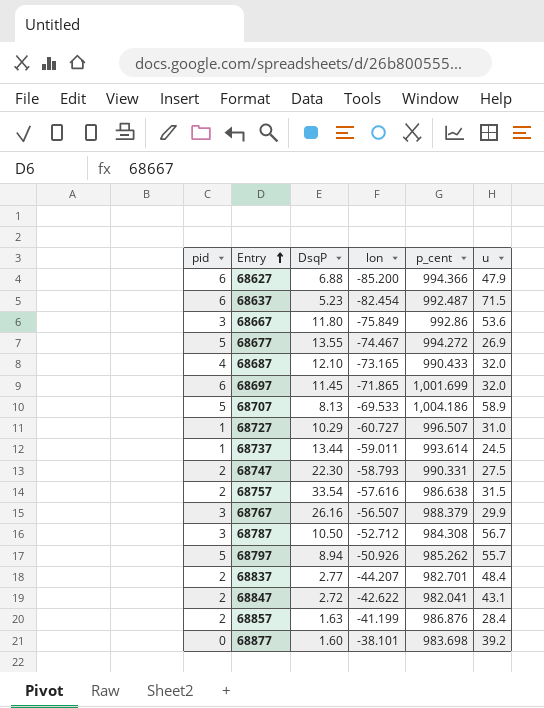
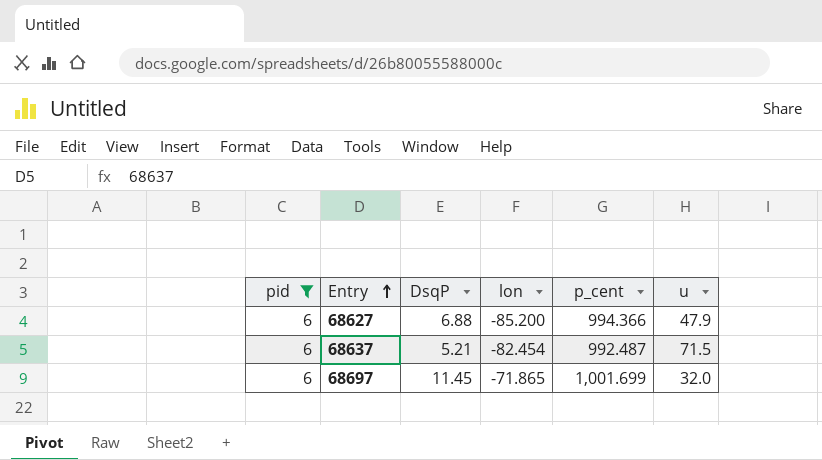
filter: none -> pid = 6
68637 | DsqP: 5.23 -> 5.21

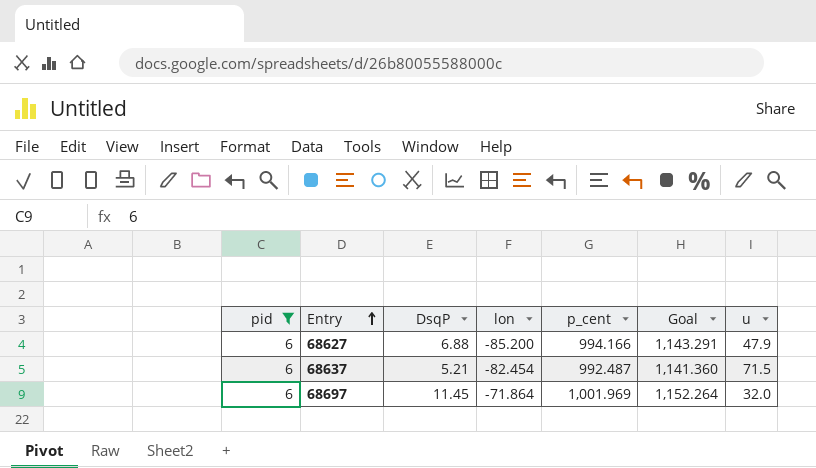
column Goal | formula: none -> [p_cent] * 1.15
68627 | p_cent: 994.366 -> 994.166
68697 | lon: -71.865 -> -71.864
68697 | p_cent: 1,001.699 -> 1,001.969

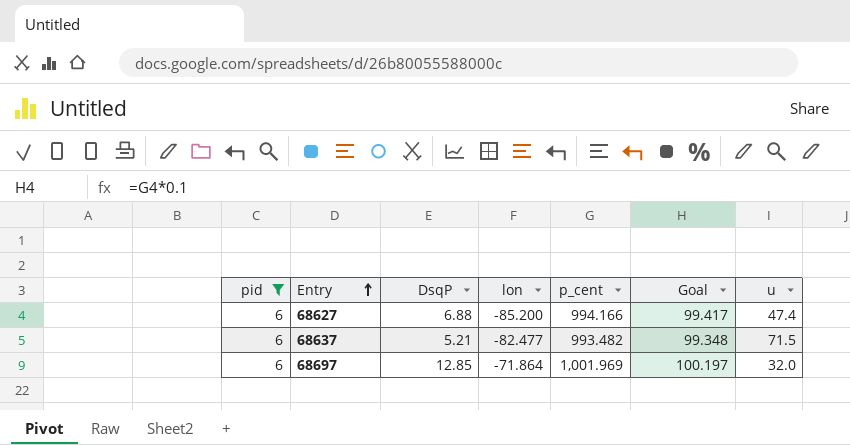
column Goal | formula: [p_cent] * 1.15 -> [p_cent] * 0.1
68627 | u: 47.9 -> 47.4
68637 | lon: -82.454 -> -82.477
68637 | p_cent: 992.487 -> 993.482
68697 | DsqP: 11.45 -> 12.85

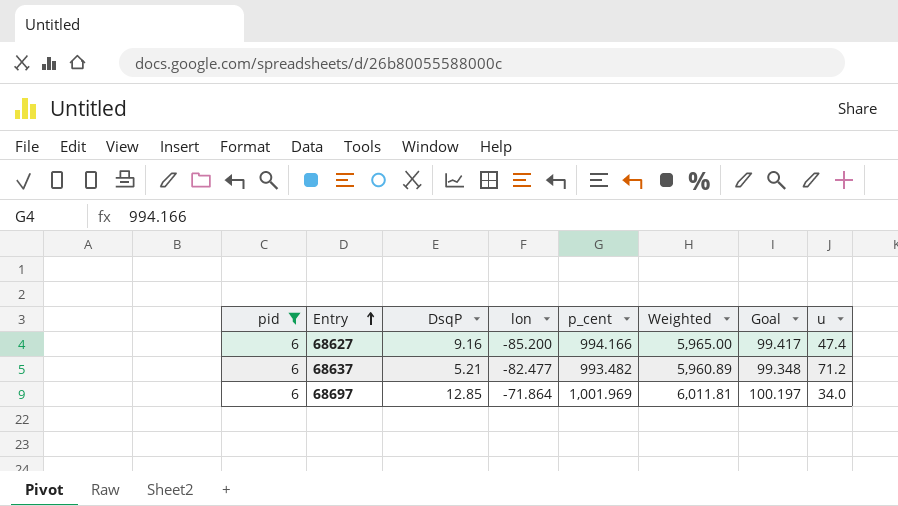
column Weighted | formula: none -> [pid] * [p_cent]
68627 | DsqP: 6.88 -> 9.16
68637 | u: 71.5 -> 71.2
68697 | u: 32.0 -> 34.0

